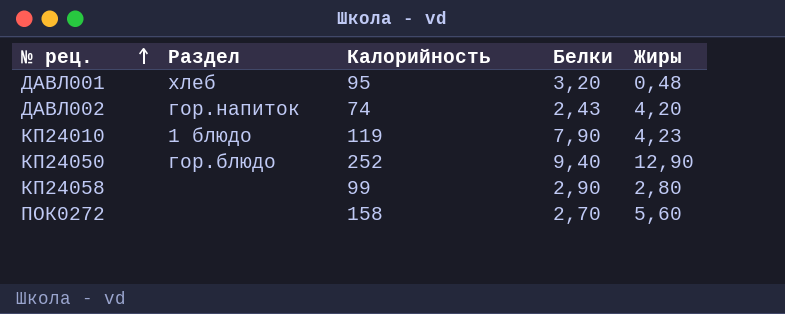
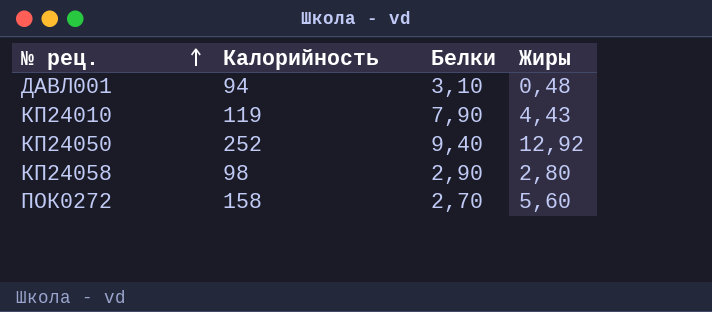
column Раздел | position: 2 -> none
row ДАВЛ002: гор.напиток | 74 | 2,43 | 4,20 -> none
ДАВЛ001 | Калорийность: 95 -> 94
ДАВЛ001 | Белки: 3,20 -> 3,10
КП24010 | Жиры: 4,23 -> 4,43
КП24050 | Жиры: 12,90 -> 12,92
КП24058 | Калорийность: 99 -> 98

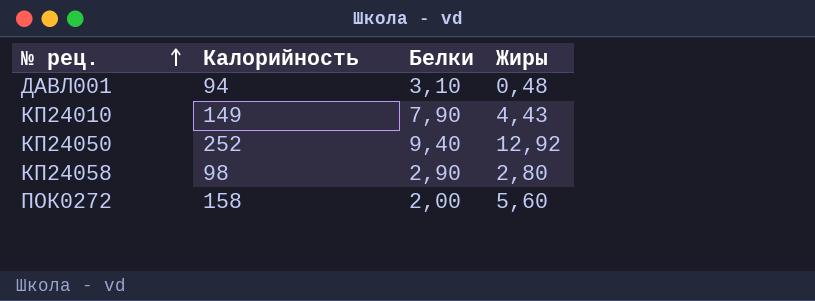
КП24010 | Калорийность: 119 -> 149
ПОК0272 | Белки: 2,70 -> 2,00

